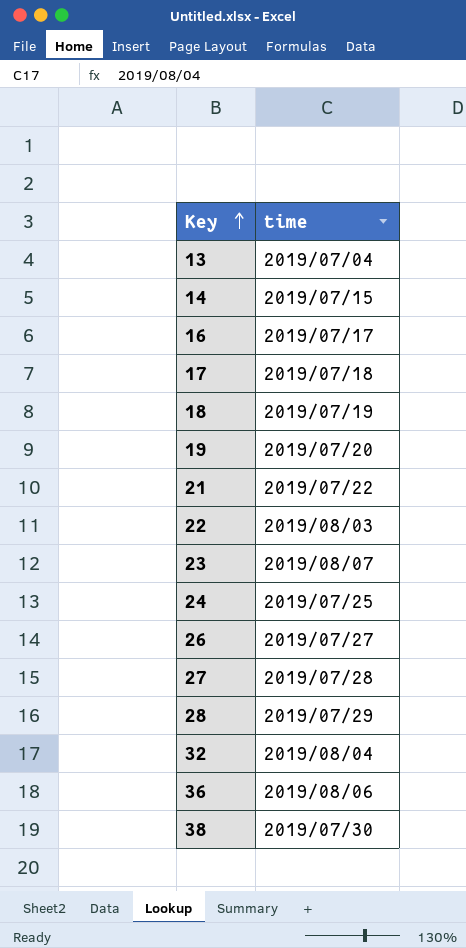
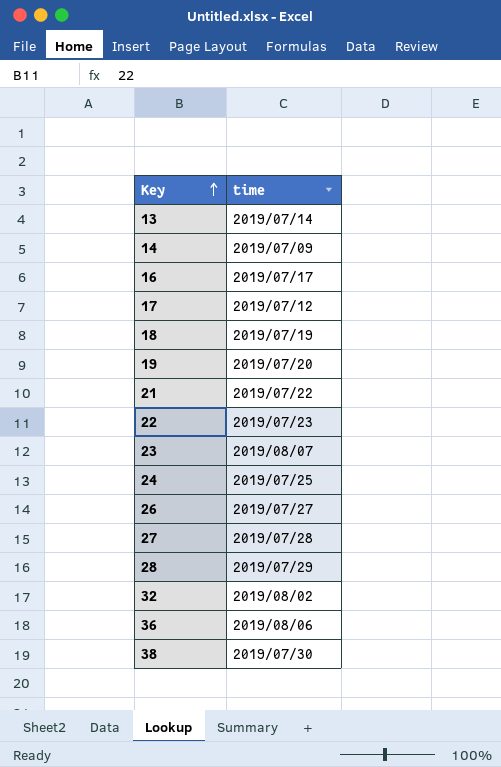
13 | time: 2019/07/04 -> 2019/07/14
14 | time: 2019/07/15 -> 2019/07/09
17 | time: 2019/07/18 -> 2019/07/12
22 | time: 2019/08/03 -> 2019/07/23
32 | time: 2019/08/04 -> 2019/08/02

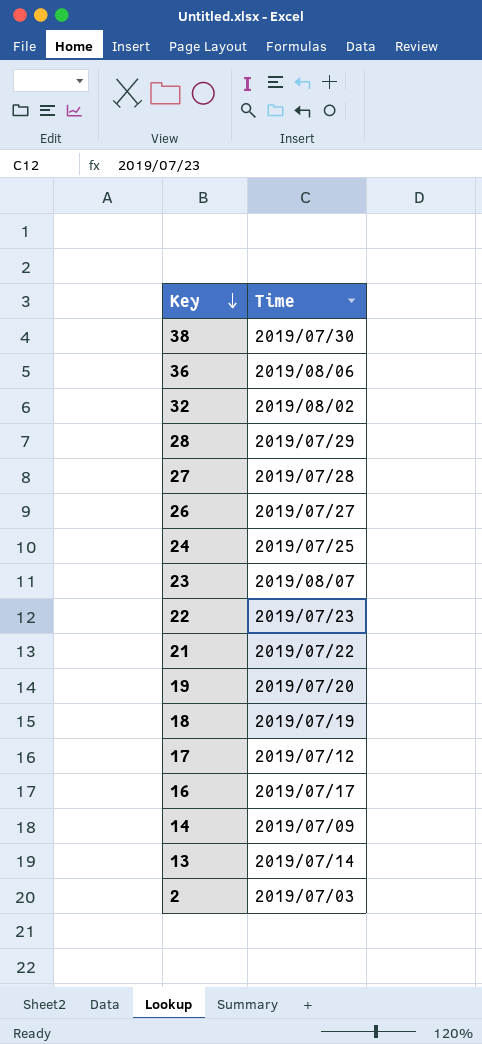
row order: Key ascending -> Key descending
column name: time -> Time
row 2: none -> 2019/07/03

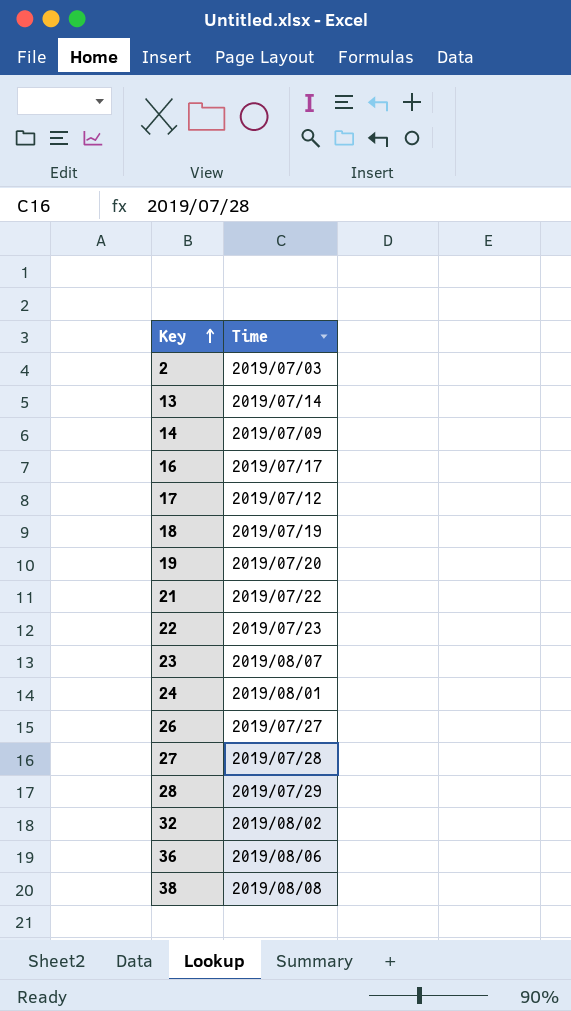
row order: Key descending -> Key ascending
24 | Time: 2019/07/25 -> 2019/08/01
38 | Time: 2019/07/30 -> 2019/08/08

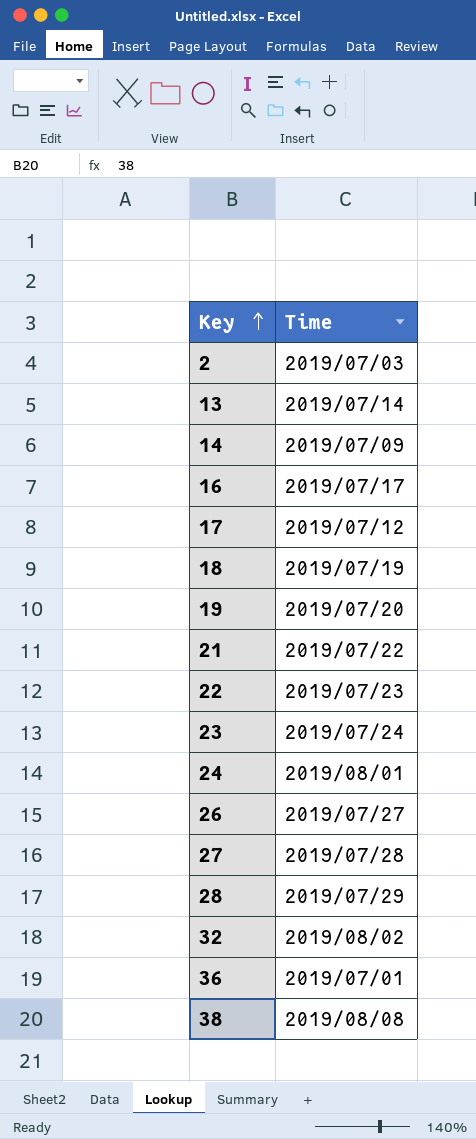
23 | Time: 2019/08/07 -> 2019/07/24
36 | Time: 2019/08/06 -> 2019/07/01

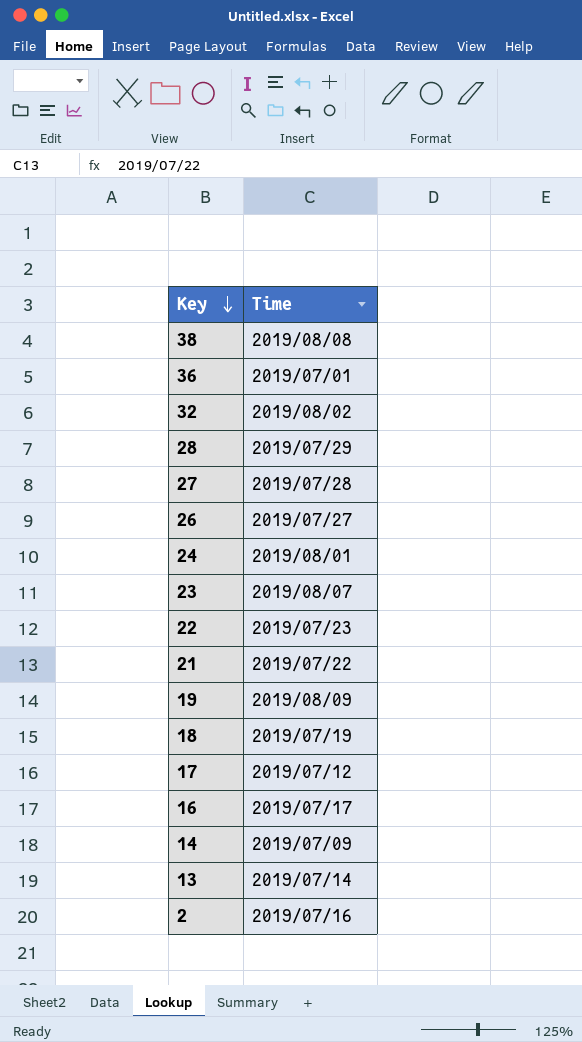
row order: Key ascending -> Key descending
23 | Time: 2019/07/24 -> 2019/08/07
19 | Time: 2019/07/20 -> 2019/08/09
2 | Time: 2019/07/03 -> 2019/07/16

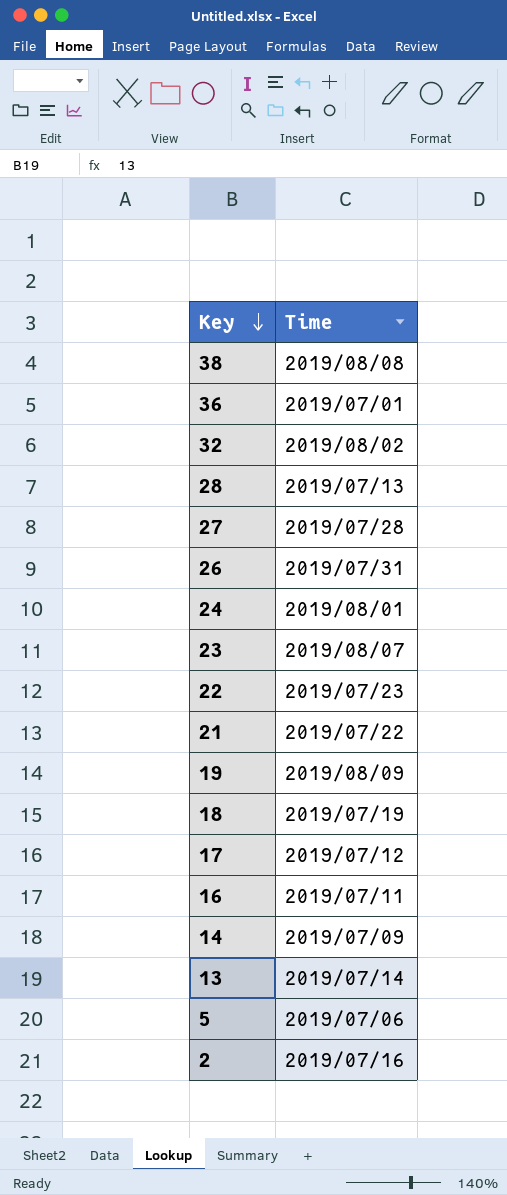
28 | Time: 2019/07/29 -> 2019/07/13
26 | Time: 2019/07/27 -> 2019/07/31
16 | Time: 2019/07/17 -> 2019/07/11
row 5: none -> 2019/07/06

